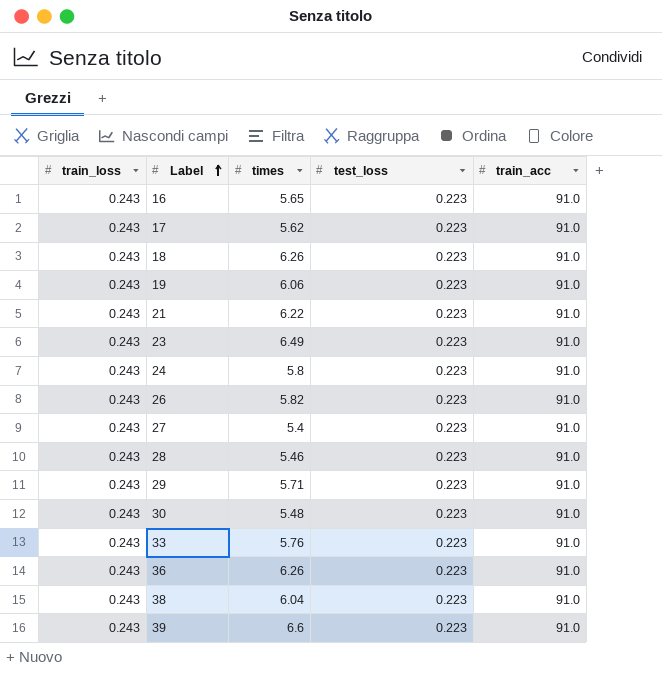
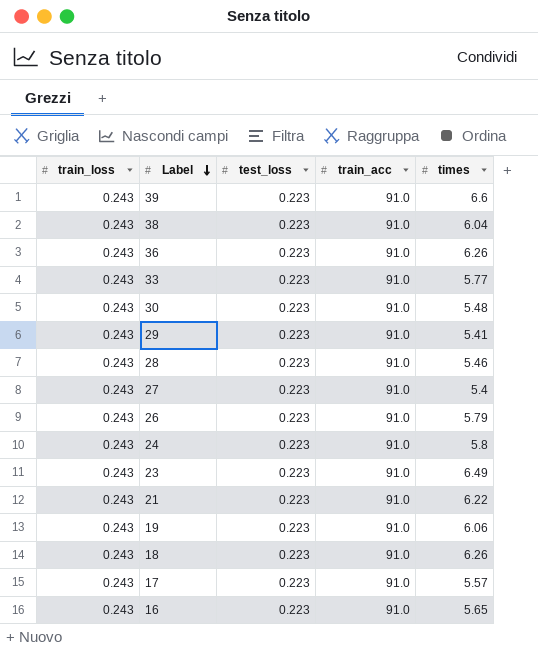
row order: Label ascending -> Label descending
column times | position: 3 -> 5
33 | times: 5.76 -> 5.77
29 | times: 5.71 -> 5.41
26 | times: 5.82 -> 5.79
17 | times: 5.62 -> 5.57

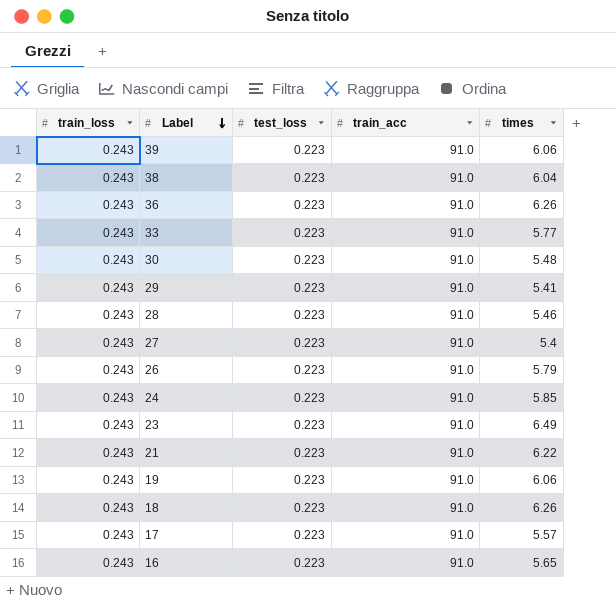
39 | times: 6.6 -> 6.06
24 | times: 5.8 -> 5.85

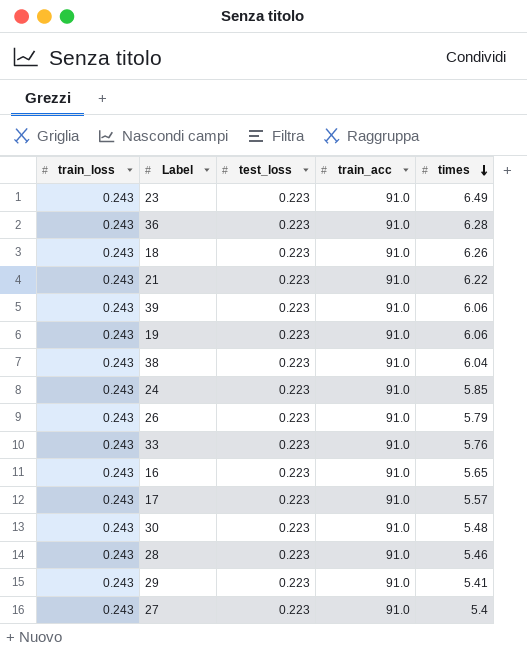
row order: Label descending -> times descending
36 | times: 6.26 -> 6.28
33 | times: 5.77 -> 5.76

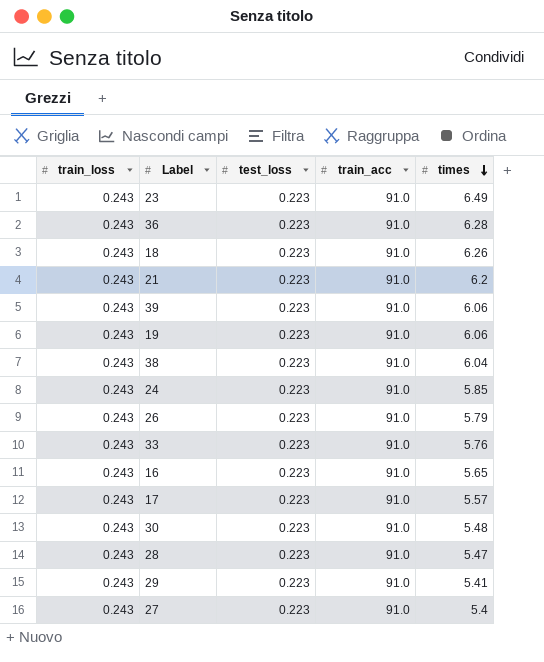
21 | times: 6.22 -> 6.2
28 | times: 5.46 -> 5.47

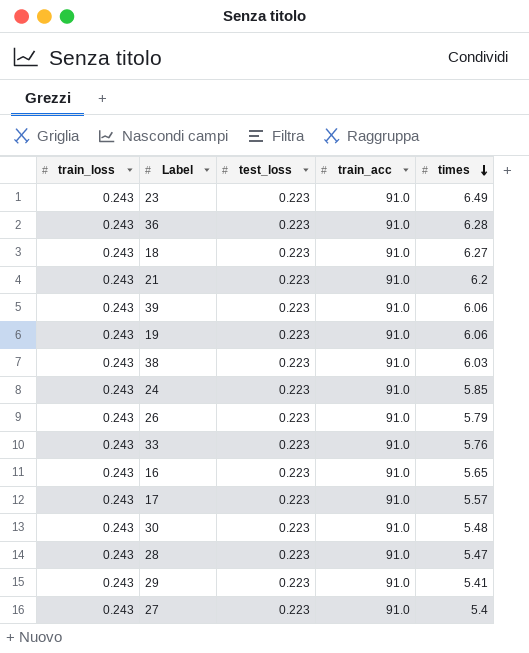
18 | times: 6.26 -> 6.27
38 | times: 6.04 -> 6.03

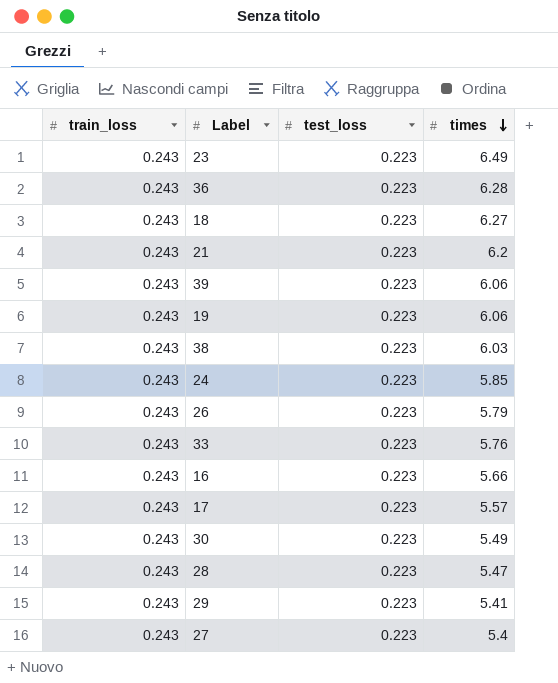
column train_acc | position: 4 -> none
16 | times: 5.65 -> 5.66
30 | times: 5.48 -> 5.49

